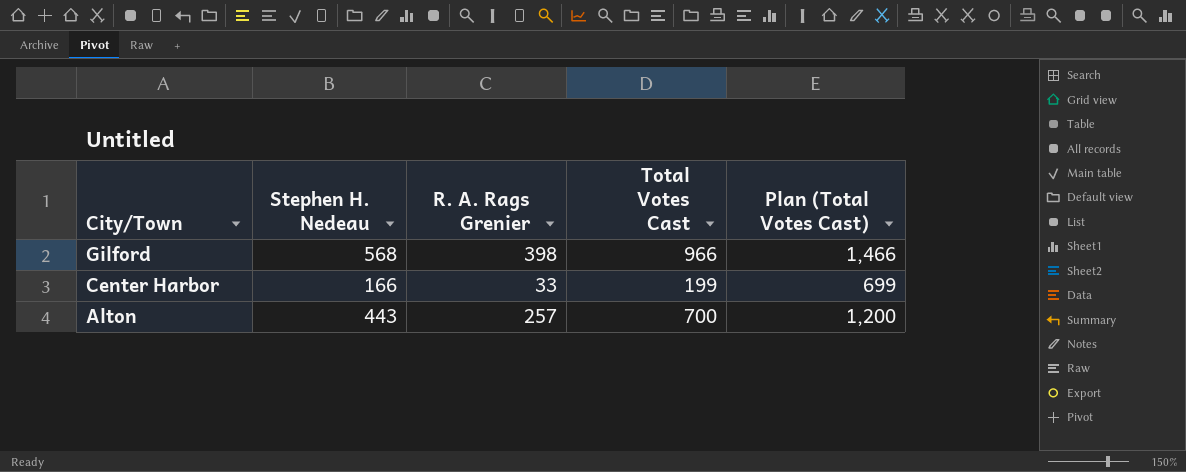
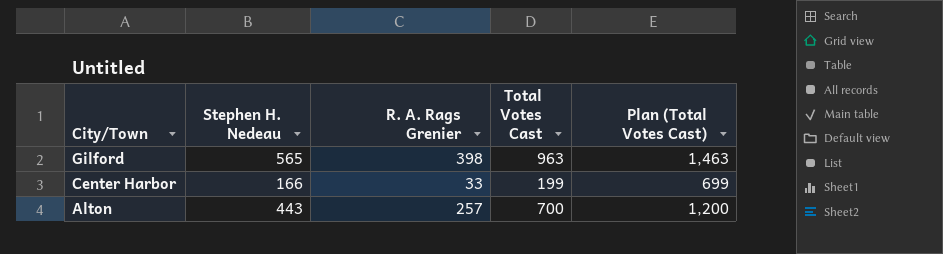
Gilford | Stephen H. Nedeau: 568 -> 565
Gilford | Total Votes Cast: 966 -> 963
Gilford | Plan (Total Votes Cast): 1,466 -> 1,463

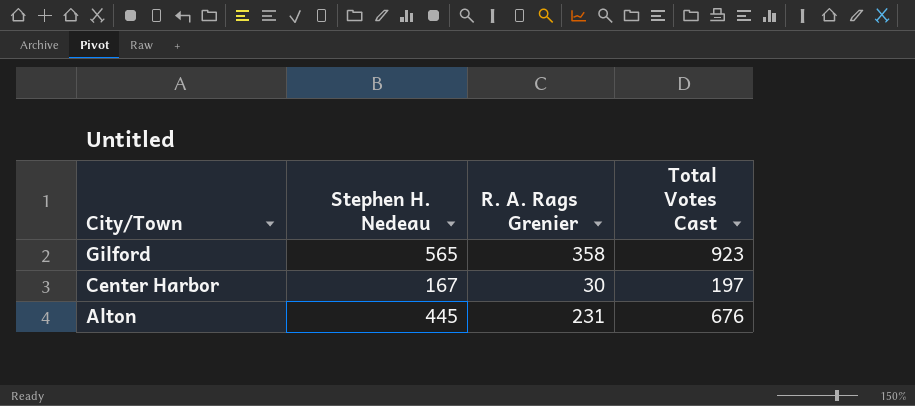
column Plan (Total Votes Cast) | formula: [Total Votes Cast] + 500 -> none
Gilford | R. A. Rags Grenier: 398 -> 358
Gilford | Total Votes Cast: 963 -> 923
Center Harbor | Stephen H. Nedeau: 166 -> 167
Center Harbor | R. A. Rags Grenier: 33 -> 30
Center Harbor | Total Votes Cast: 199 -> 197
Alton | Stephen H. Nedeau: 443 -> 445
Alton | R. A. Rags Grenier: 257 -> 231
Alton | Total Votes Cast: 700 -> 676

